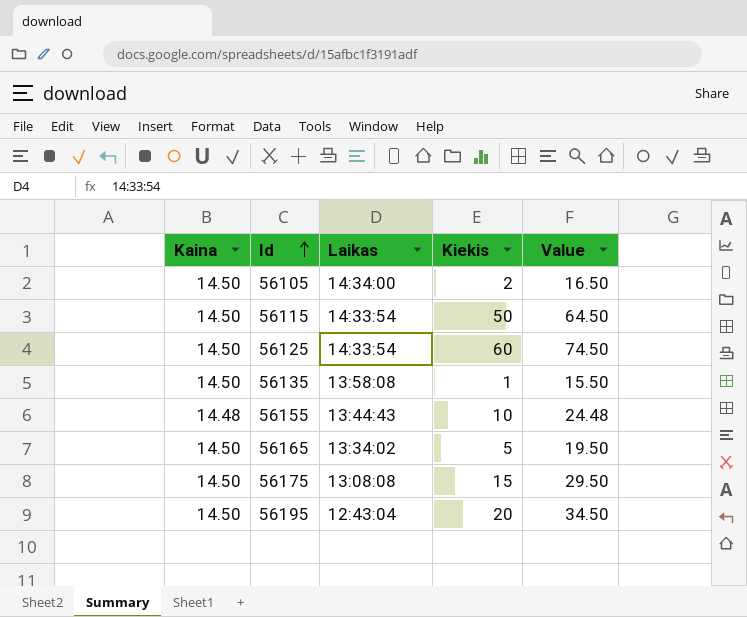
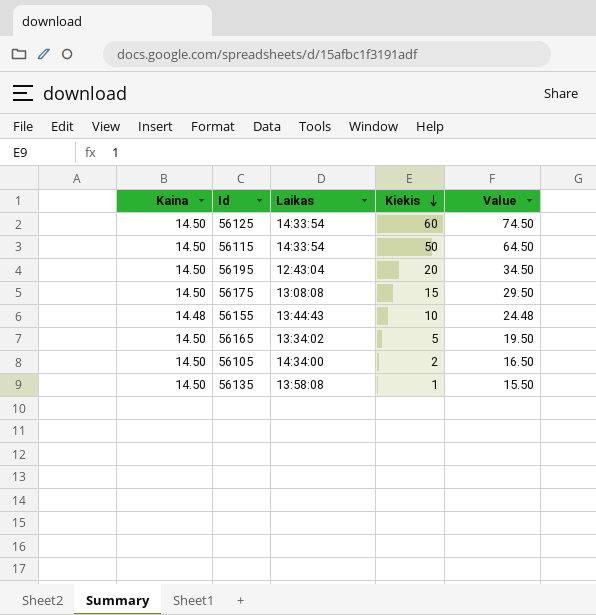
row order: Id ascending -> Kiekis descending

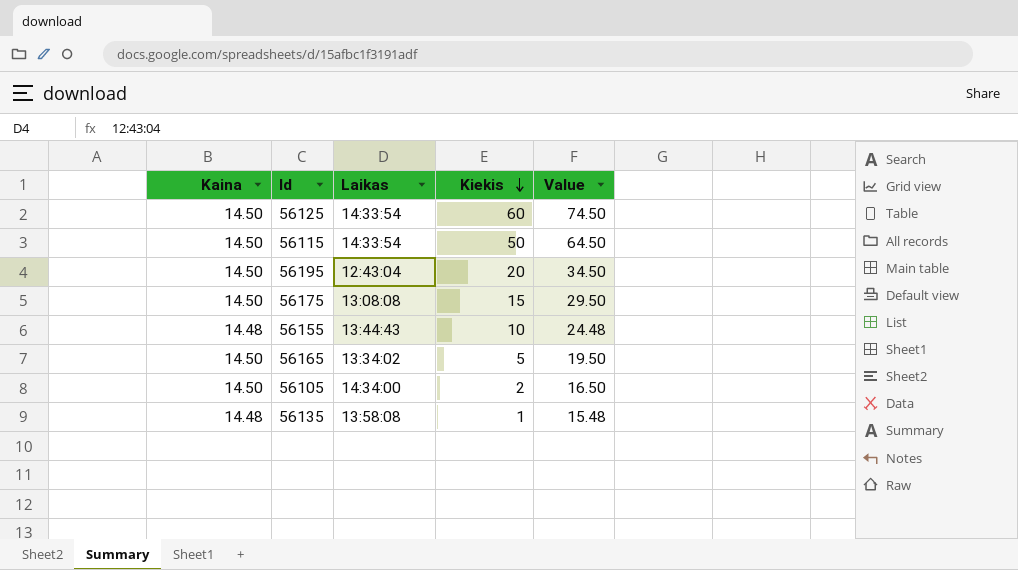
56135 | Kaina: 14.50 -> 14.48
56135 | Value: 15.50 -> 15.48

